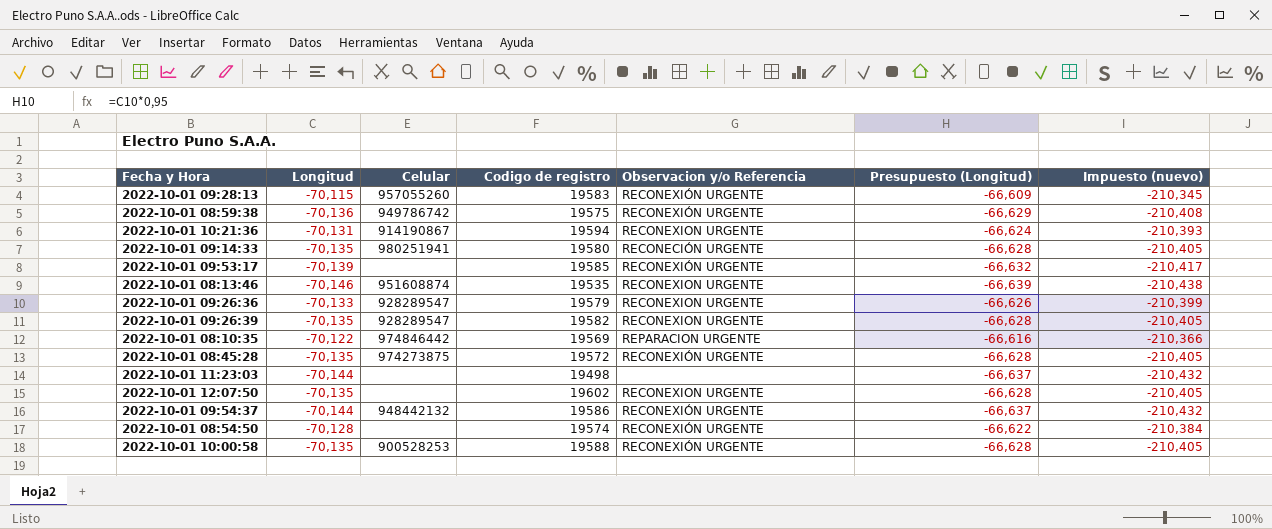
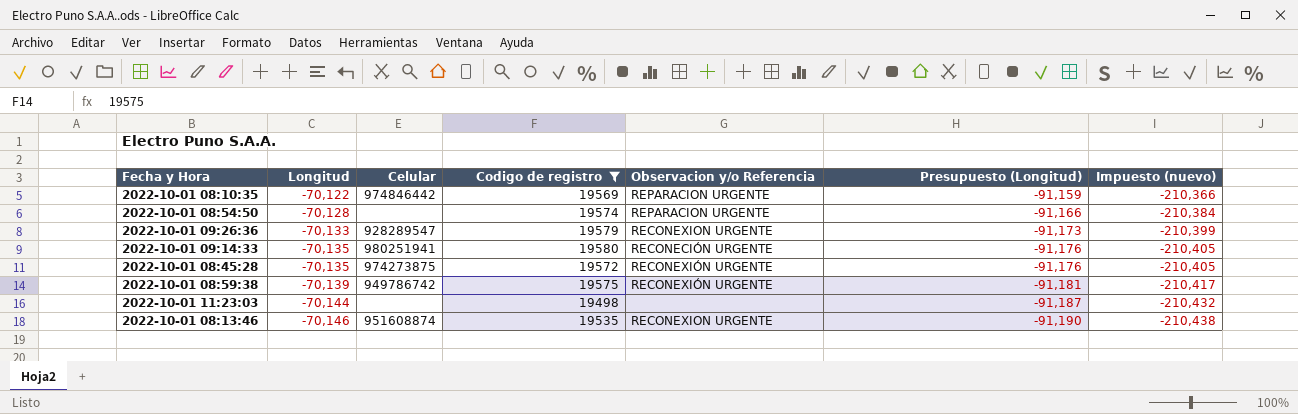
filter: none -> Codigo de registro <= 19580
row order: none -> Longitud descending
column Presupuesto (Longitud) | formula: [Longitud] * 0,95 -> [Longitud] * 1,3
2022-10-01 08:54:50 | Observacion y/o Referencia: RECONEXIÓN URGENTE -> REPARACION URGENTE
2022-10-01 08:59:38 | Longitud: -70,136 -> -70,139
2022-10-01 08:59:38 | Impuesto (nuevo): -210,408 -> -210,417

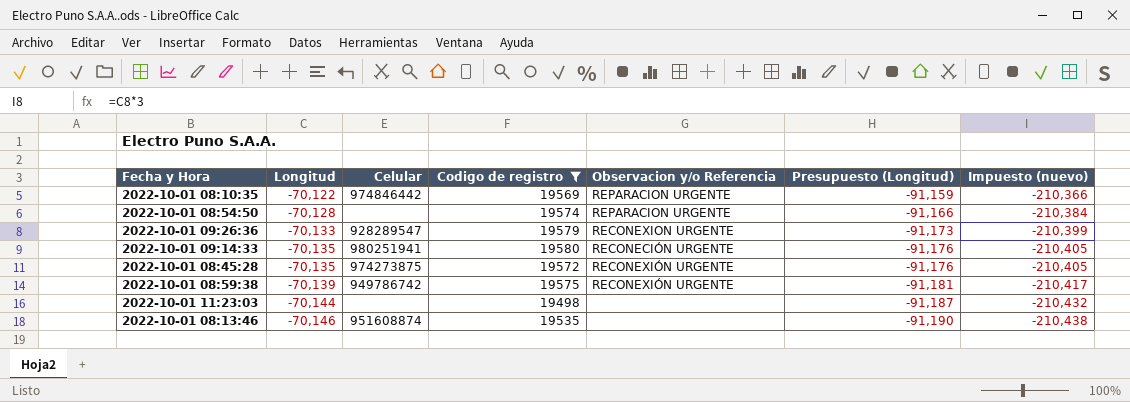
2022-10-01 08:13:46 | Observacion y/o Referencia: RECONEXION URGENTE -> none

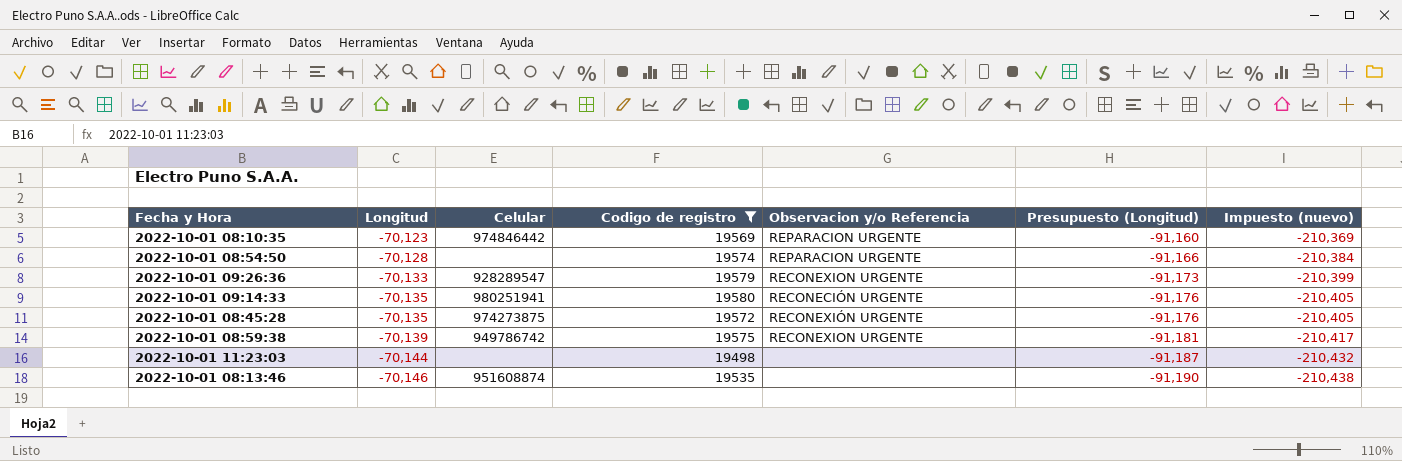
2022-10-01 08:10:35 | Longitud: -70,122 -> -70,123
2022-10-01 08:10:35 | Presupuesto (Longitud): -91,159 -> -91,160
2022-10-01 08:10:35 | Impuesto (nuevo): -210,366 -> -210,369
2022-10-01 08:59:38 | Observacion y/o Referencia: RECONEXIÓN URGENTE -> RECONEXION URGENTE

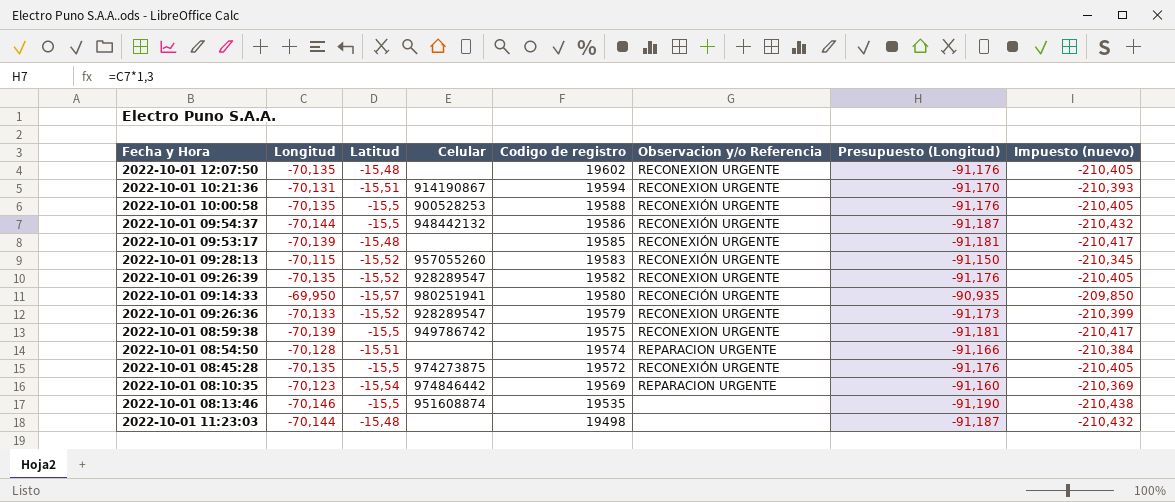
filter: Codigo de registro <= 19580 -> none
row order: Longitud descending -> Codigo de registro descending
column Latitud | position: none -> 3
2022-10-01 09:14:33 | Longitud: -70,135 -> -69,950
2022-10-01 09:14:33 | Presupuesto (Longitud): -91,176 -> -90,935
2022-10-01 09:14:33 | Impuesto (nuevo): -210,405 -> -209,850

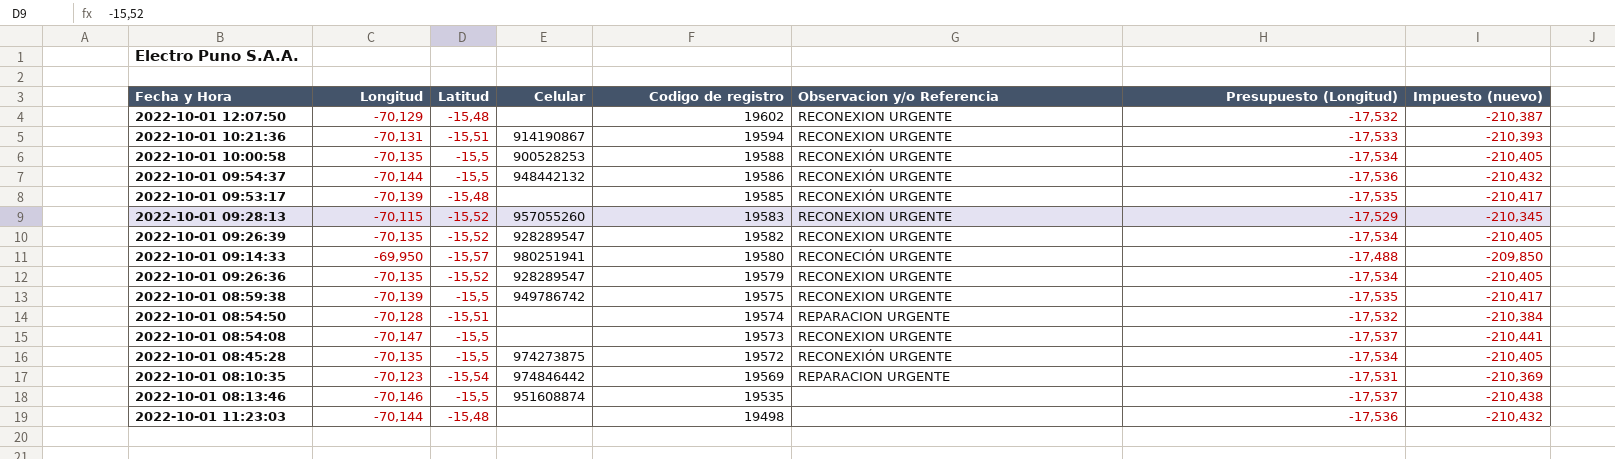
column Presupuesto (Longitud) | formula: [Longitud] * 1,3 -> [Longitud] * 0,25
2022-10-01 12:07:50 | Longitud: -70,135 -> -70,129
2022-10-01 12:07:50 | Impuesto (nuevo): -210,405 -> -210,387
2022-10-01 09:28:13 | Observacion y/o Referencia: RECONEXIÓN URGENTE -> RECONEXION URGENTE
2022-10-01 09:26:36 | Longitud: -70,133 -> -70,135
2022-10-01 09:26:36 | Impuesto (nuevo): -210,399 -> -210,405
row 2022-10-01 08:54:08: none -> -70,147 | -15,5 | none | 19573 | RECONEXION URGENTE | -17,537 | -210,441

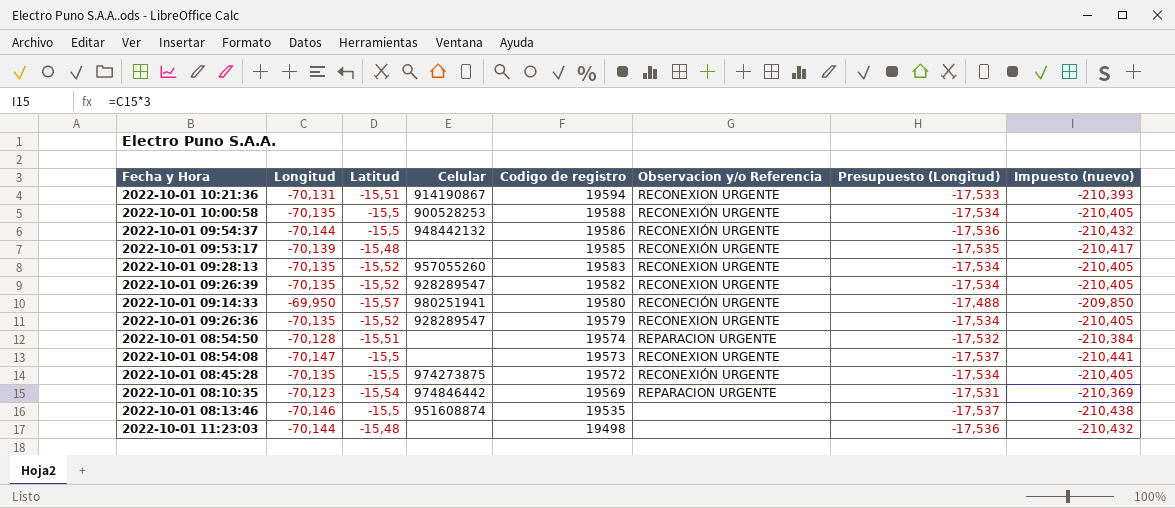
row 2022-10-01 12:07:50: -70,129 | -15,48 | none | 19602 | RECONEXION URGENTE | -17,532 | -210,387 -> none
row 2022-10-01 08:59:38: -70,139 | -15,5 | 949786742 | 19575 | RECONEXION URGENTE | -17,535 | -210,417 -> none
2022-10-01 09:28:13 | Longitud: -70,115 -> -70,135
2022-10-01 09:28:13 | Presupuesto (Longitud): -17,529 -> -17,534
2022-10-01 09:28:13 | Impuesto (nuevo): -210,345 -> -210,405

